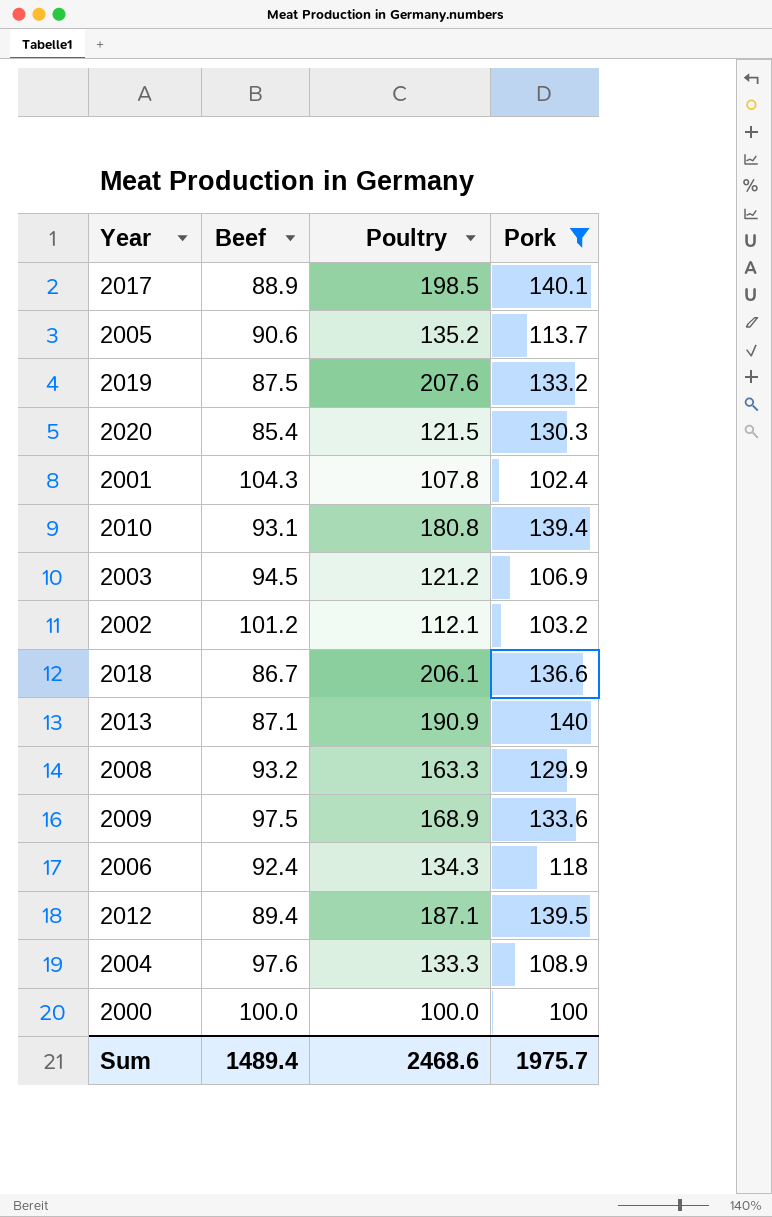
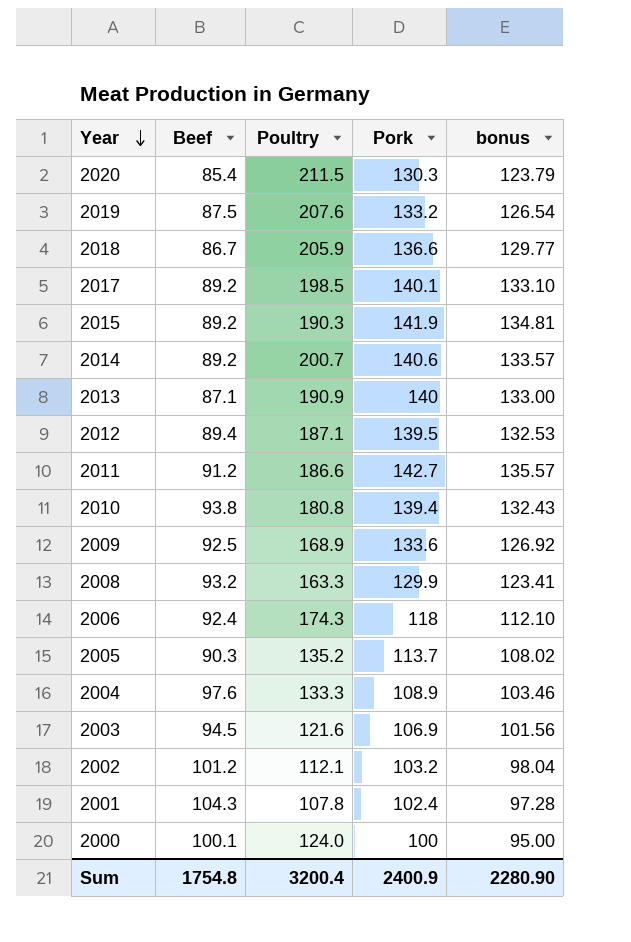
filter: Pork <= 140.1 -> none
row order: none -> Year descending
column bonus | formula: none -> [Pork] * 0.95
2020 | Poultry: 121.5 -> 211.5
2018 | Poultry: 206.1 -> 205.9
2017 | Beef: 88.9 -> 89.2
2010 | Beef: 93.1 -> 93.8
2009 | Beef: 97.5 -> 92.5
2006 | Poultry: 134.3 -> 174.3
2005 | Beef: 90.6 -> 90.3
2003 | Poultry: 121.2 -> 121.6
2000 | Beef: 100.0 -> 100.1
2000 | Poultry: 100.0 -> 124.0
Sum | Beef: 1489.4 -> 1754.8
Sum | Poultry: 2468.6 -> 3200.4
Sum | Pork: 1975.7 -> 2400.9

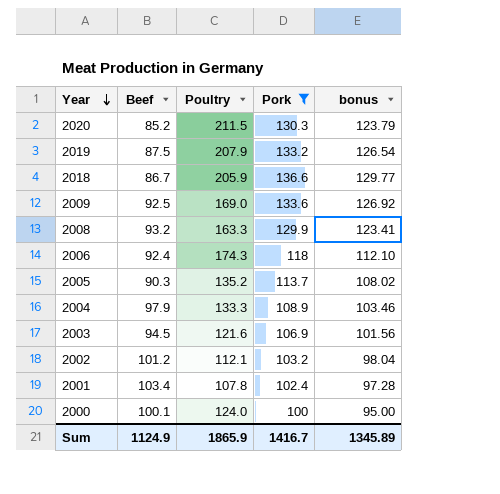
filter: none -> Pork <= 136.6
2020 | Beef: 85.4 -> 85.2
2019 | Poultry: 207.6 -> 207.9
2009 | Poultry: 168.9 -> 169.0
2004 | Beef: 97.6 -> 97.9
2001 | Beef: 104.3 -> 103.4
Sum | Beef: 1754.8 -> 1124.9
Sum | Poultry: 3200.4 -> 1865.9
Sum | Pork: 2400.9 -> 1416.7
Sum | bonus: 2280.90 -> 1345.89

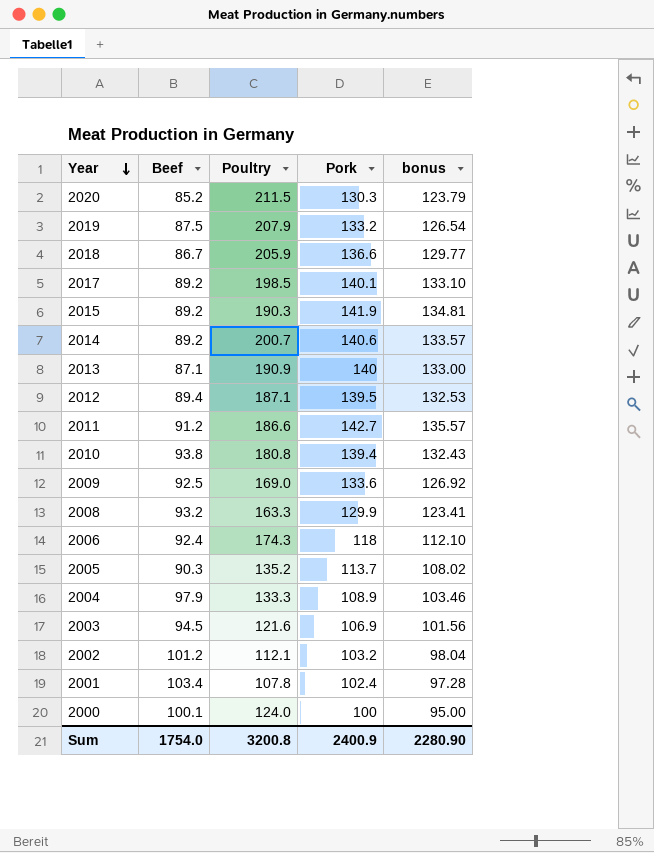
filter: Pork <= 136.6 -> none
Sum | Beef: 1124.9 -> 1754.0
Sum | Poultry: 1865.9 -> 3200.8
Sum | Pork: 1416.7 -> 2400.9
Sum | bonus: 1345.89 -> 2280.90

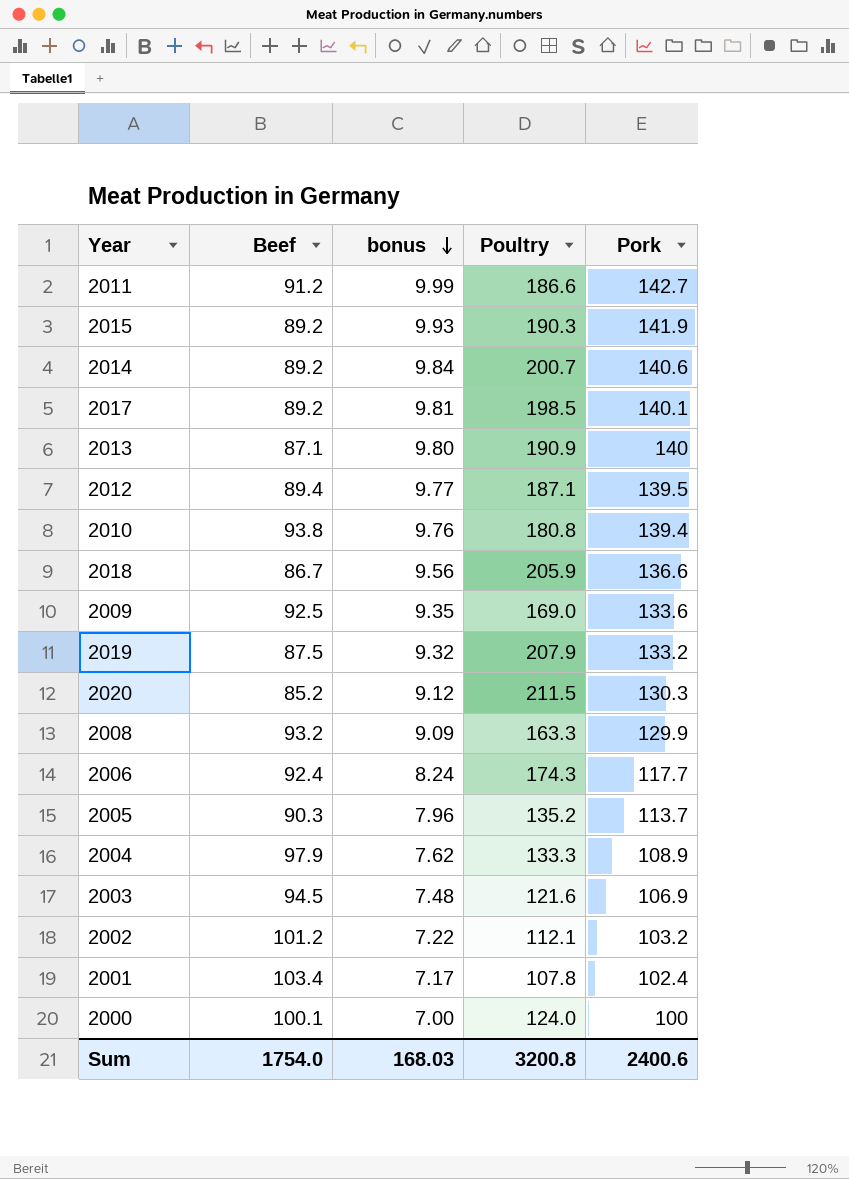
row order: Year descending -> bonus descending
column bonus | formula: [Pork] * 0.95 -> [Pork] * 0.07
column bonus | position: 5 -> 3
2006 | Pork: 118 -> 117.7
Sum | bonus: 2280.90 -> 168.03
Sum | Pork: 2400.9 -> 2400.6

